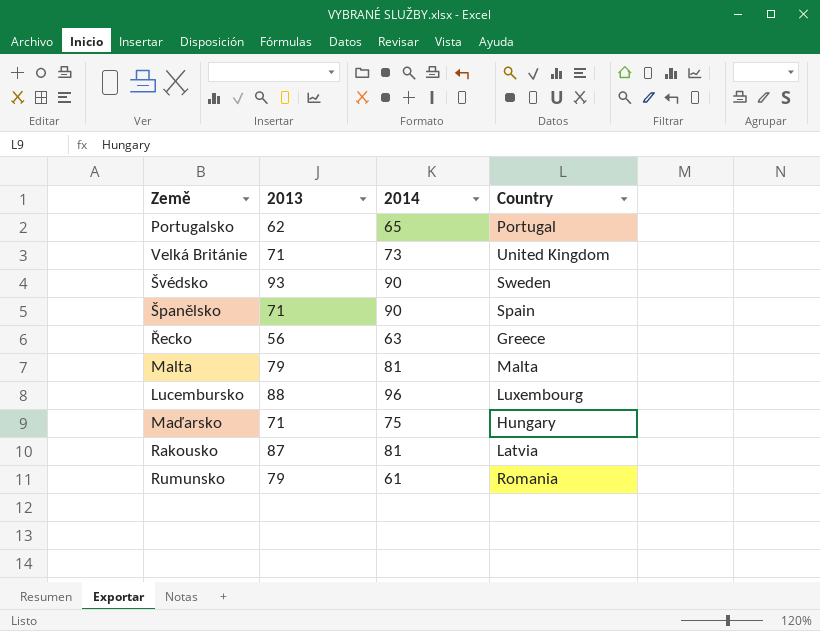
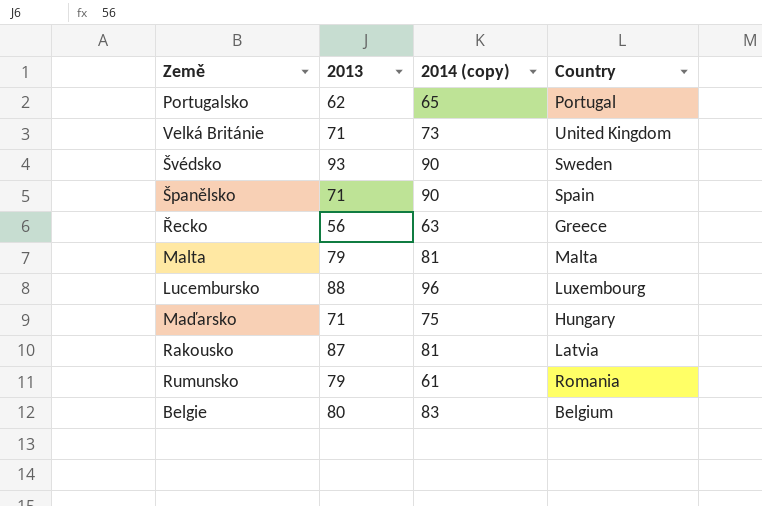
column name: 2014 -> 2014 (copy)
row Belgie: none -> 80 | 83 | Belgium

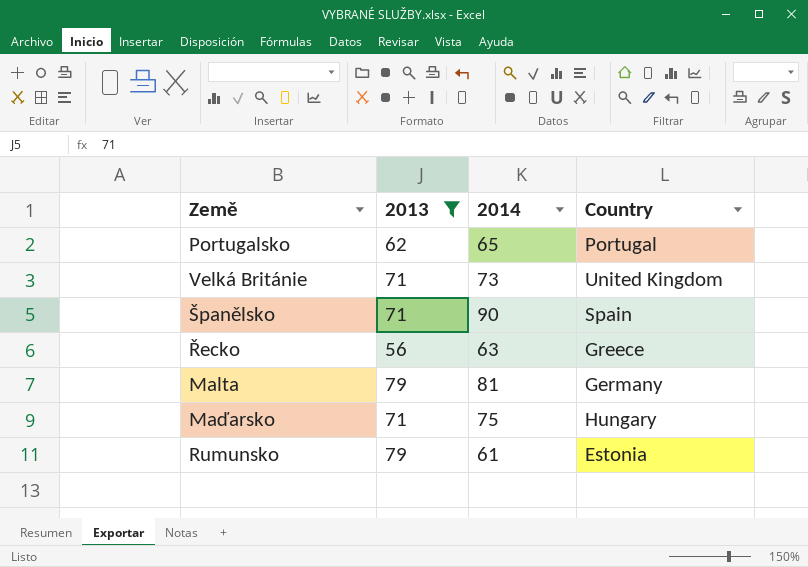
filter: none -> 2013 <= 79
column name: 2014 (copy) -> 2014
Malta | Country: Malta -> Germany
Rumunsko | Country: Romania -> Estonia

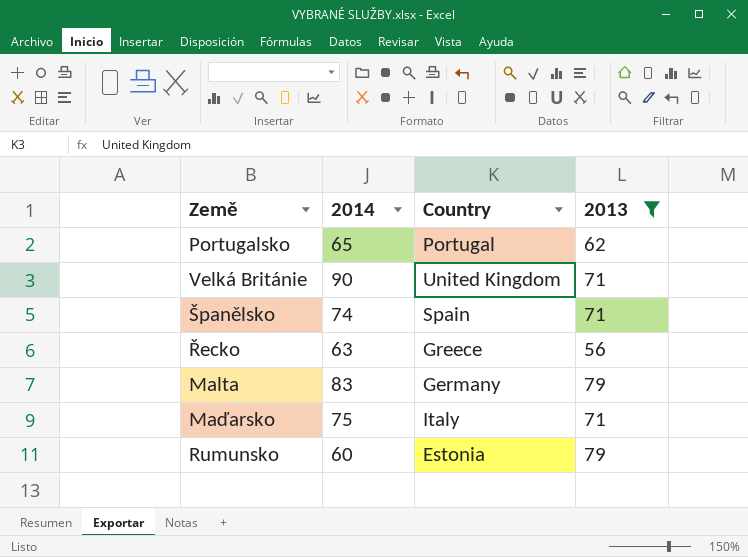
column 2013 | position: 2 -> 4
Velká Británie | 2014: 73 -> 90
Španělsko | 2014: 90 -> 74
Malta | 2014: 81 -> 83
Maďarsko | Country: Hungary -> Italy
Rumunsko | 2014: 61 -> 60

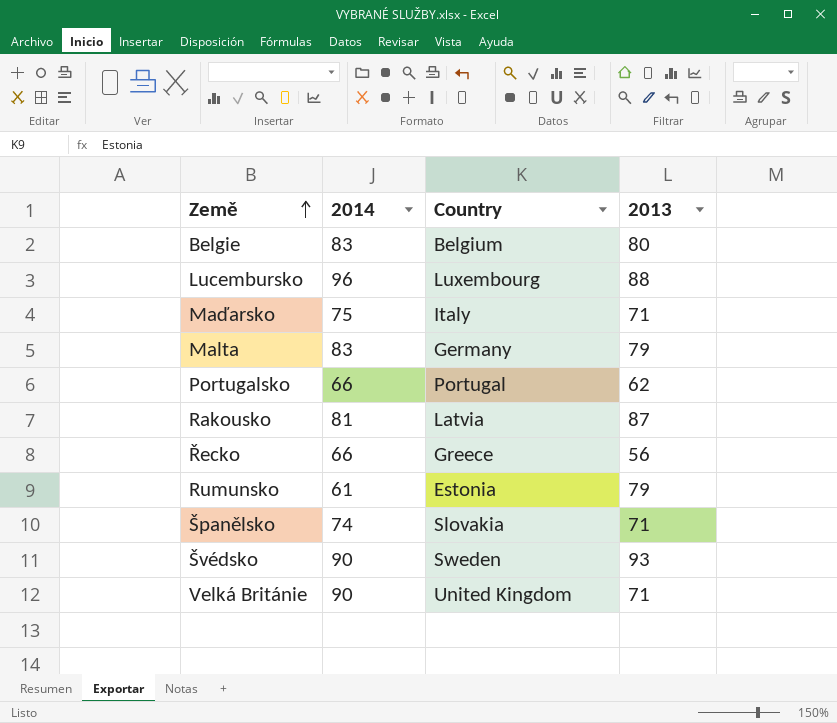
filter: 2013 <= 79 -> none
row order: none -> Země ascending
Portugalsko | 2014: 65 -> 66
Řecko | 2014: 63 -> 66
Rumunsko | 2014: 60 -> 61
Španělsko | Country: Spain -> Slovakia

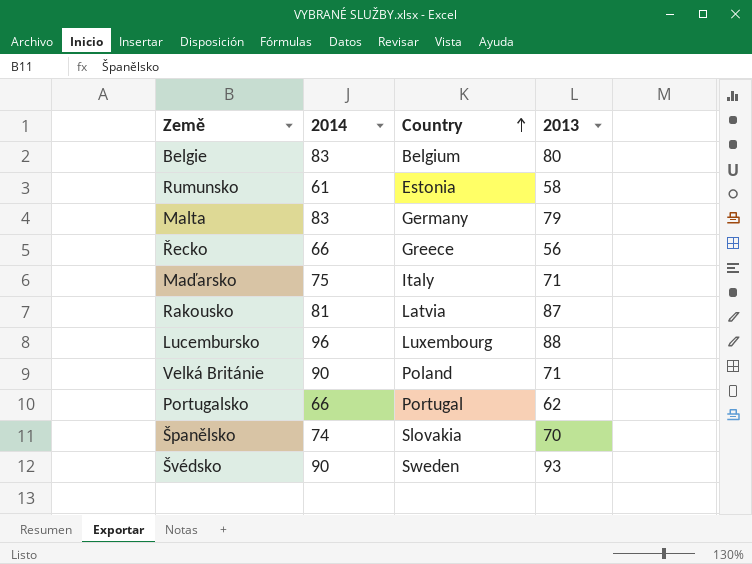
row order: Země ascending -> Country ascending
Rumunsko | 2013: 79 -> 58
Velká Británie | Country: United Kingdom -> Poland
Španělsko | 2013: 71 -> 70

